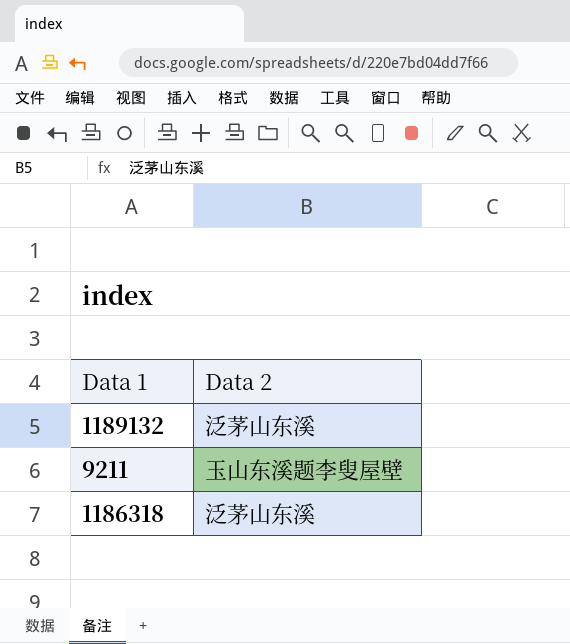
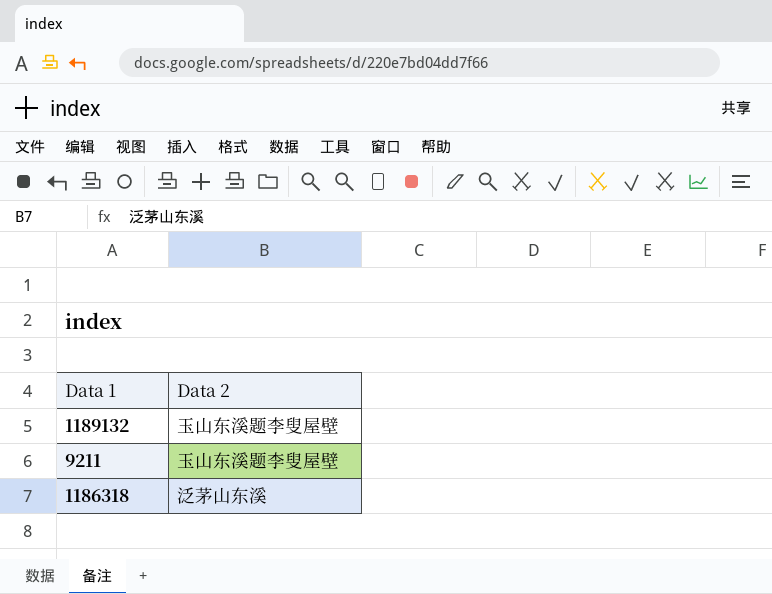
1189132 | Data 2: 泛茅山东溪 -> 玉山东溪题李叟屋壁

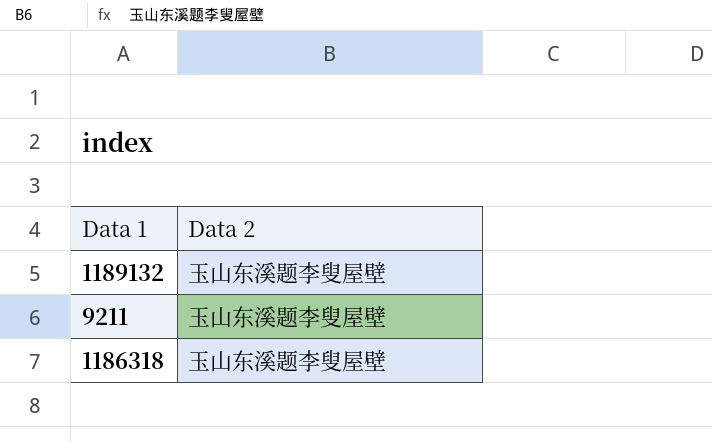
1186318 | Data 2: 泛茅山东溪 -> 玉山东溪题李叟屋壁

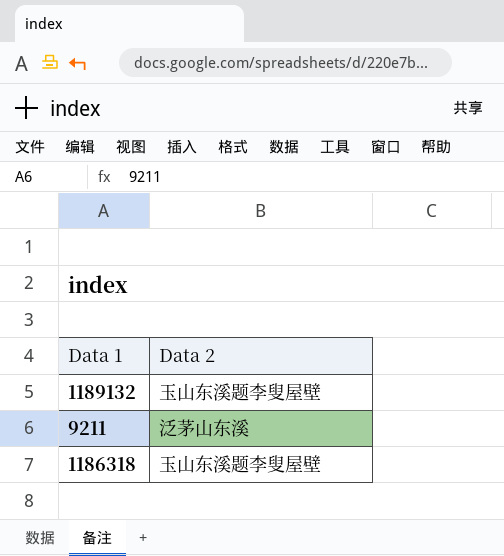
9211 | Data 2: 玉山东溪题李叟屋壁 -> 泛茅山东溪

